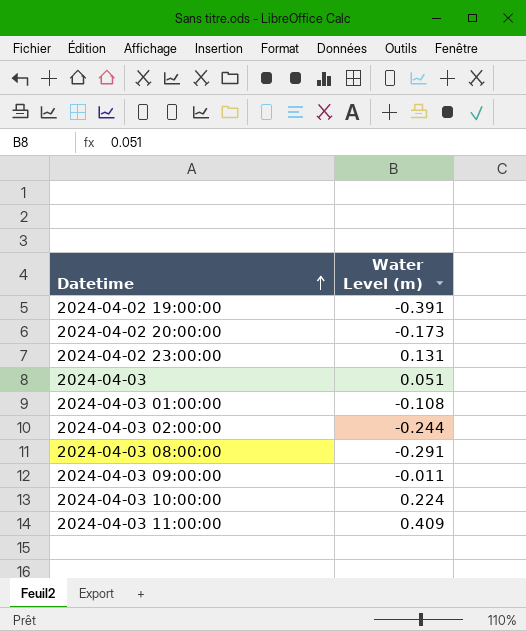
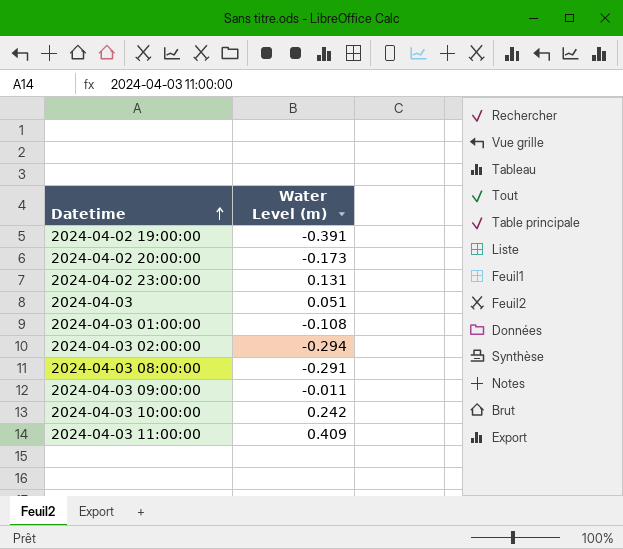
2024-04-03 02:00:00 | Water Level (m): -0.244 -> -0.294
2024-04-03 10:00:00 | Water Level (m): 0.224 -> 0.242

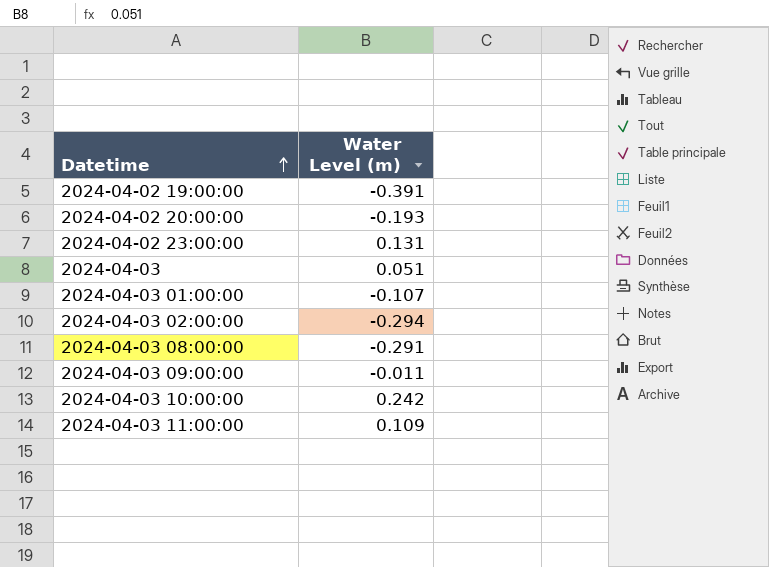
2024-04-02 20:00:00 | Water Level (m): -0.173 -> -0.193
2024-04-03 01:00:00 | Water Level (m): -0.108 -> -0.107
2024-04-03 11:00:00 | Water Level (m): 0.409 -> 0.109

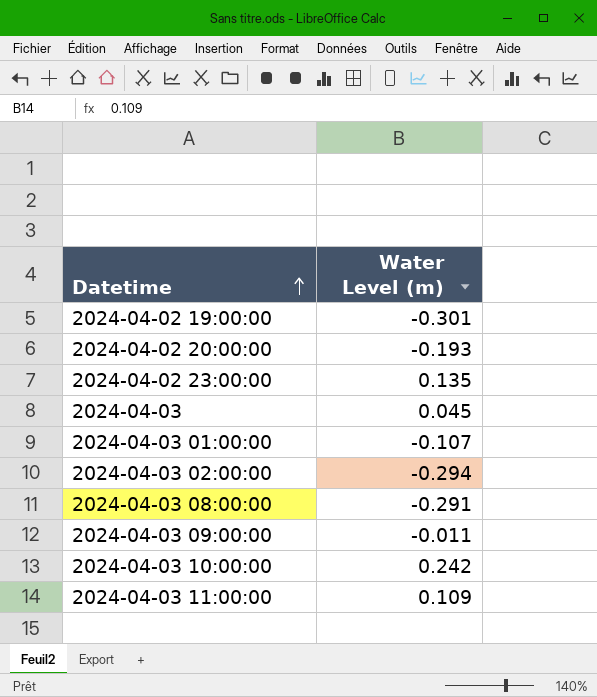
2024-04-02 19:00:00 | Water Level (m): -0.391 -> -0.301
2024-04-02 23:00:00 | Water Level (m): 0.131 -> 0.135
2024-04-03 | Water Level (m): 0.051 -> 0.045

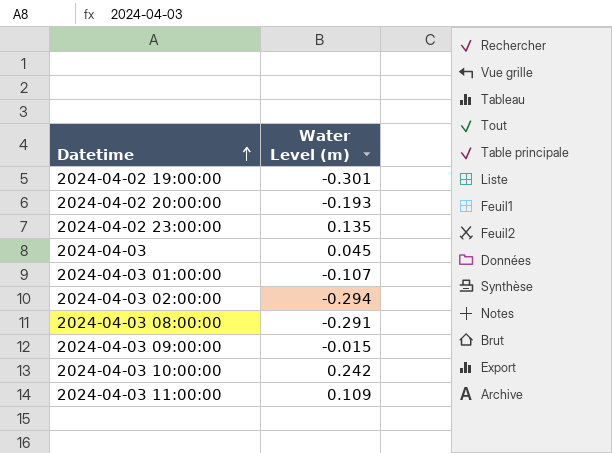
2024-04-03 09:00:00 | Water Level (m): -0.011 -> -0.015

